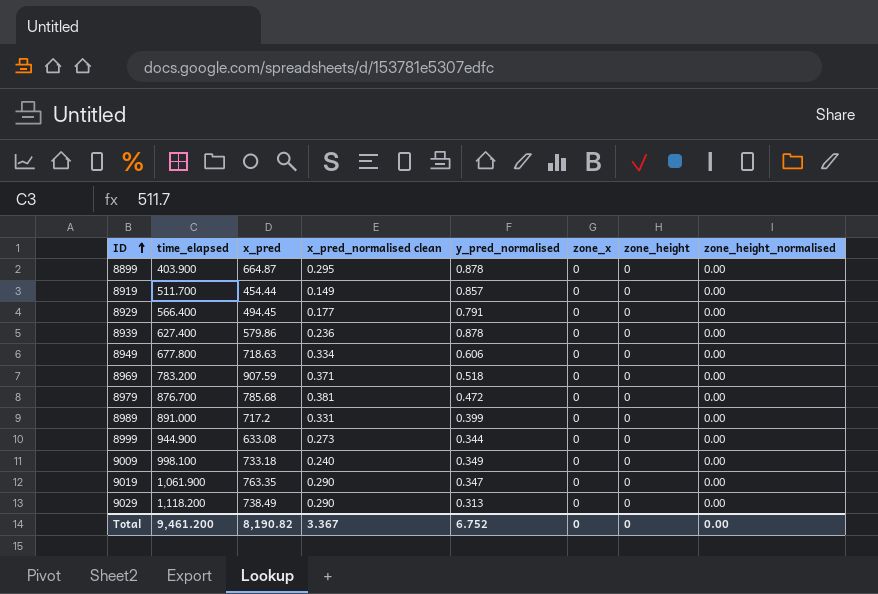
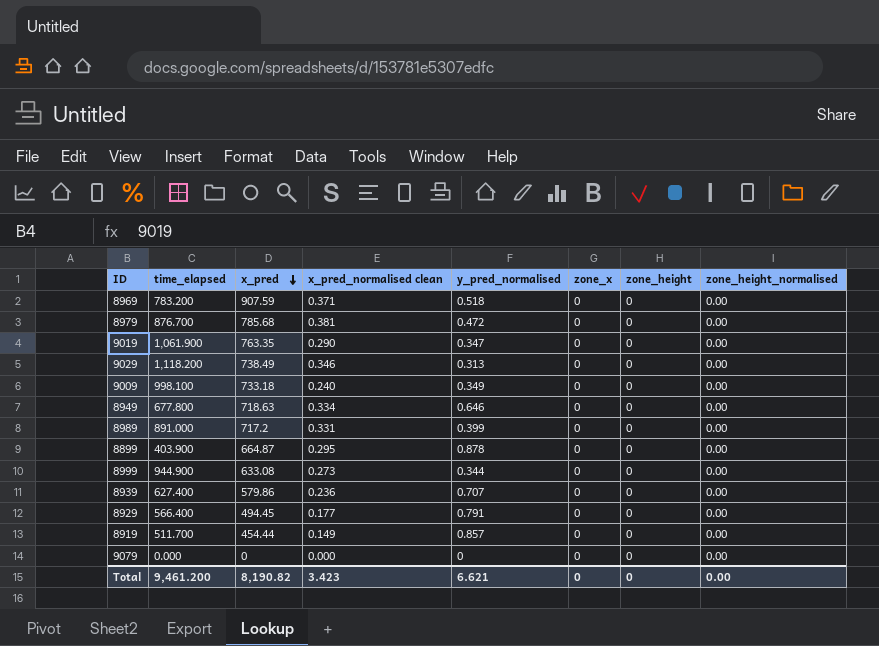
row order: ID ascending -> x_pred descending
9029 | x_pred_normalised clean: 0.290 -> 0.346
8949 | y_pred_normalised: 0.606 -> 0.646
8939 | y_pred_normalised: 0.878 -> 0.707
row 9079: none -> 0.000 | 0 | 0.000 | 0 | 0 | 0 | 0.00
Total | x_pred_normalised clean: 3.367 -> 3.423
Total | y_pred_normalised: 6.752 -> 6.621

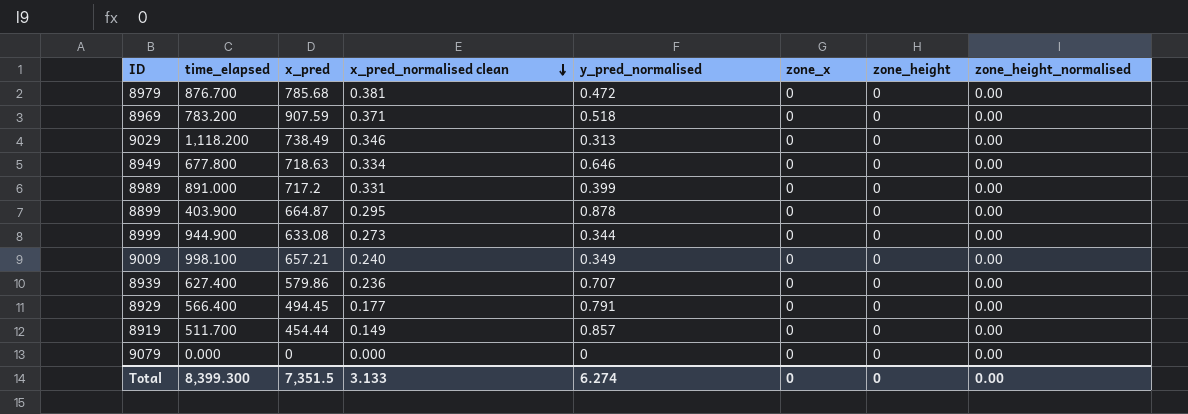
row order: x_pred descending -> x_pred_normalised clean descending
row 9019: 1,061.900 | 763.35 | 0.290 | 0.347 | 0 | 0 | 0.00 -> none
9009 | x_pred: 733.18 -> 657.21
Total | time_elapsed: 9,461.200 -> 8,399.300
Total | x_pred: 8,190.82 -> 7,351.5
Total | x_pred_normalised clean: 3.423 -> 3.133
Total | y_pred_normalised: 6.621 -> 6.274

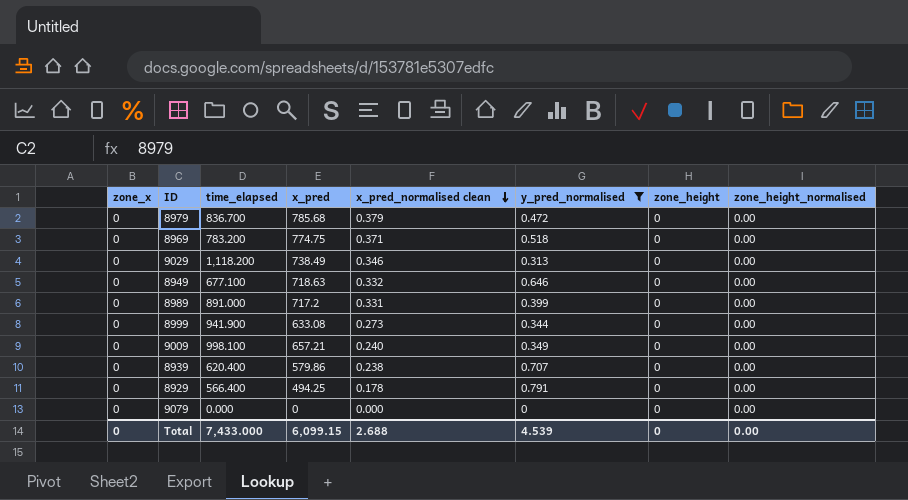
filter: none -> y_pred_normalised <= 0.791
column zone_x | position: 6 -> 1
8979 | time_elapsed: 876.700 -> 836.700
8979 | x_pred_normalised clean: 0.381 -> 0.379
8969 | x_pred: 907.59 -> 774.75
8949 | time_elapsed: 677.800 -> 677.100
8949 | x_pred_normalised clean: 0.334 -> 0.332
8999 | time_elapsed: 944.900 -> 941.900
8939 | time_elapsed: 627.400 -> 620.400
8939 | x_pred_normalised clean: 0.236 -> 0.238
8929 | x_pred: 494.45 -> 494.25
8929 | x_pred_normalised clean: 0.177 -> 0.178
Total | time_elapsed: 8,399.300 -> 7,433.000
Total | x_pred: 7,351.5 -> 6,099.15
Total | x_pred_normalised clean: 3.133 -> 2.688
Total | y_pred_normalised: 6.274 -> 4.539

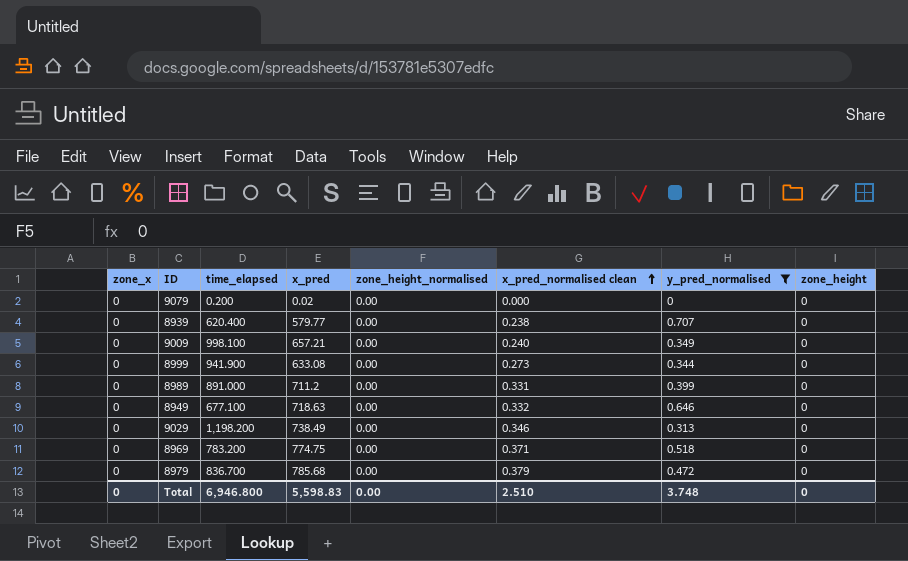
row order: x_pred_normalised clean descending -> x_pred_normalised clean ascending
column zone_height_normalised | position: 8 -> 5
row 8929: 0 | 566.400 | 494.25 | 0.178 | 0.791 | 0 | 0.00 -> none
9079 | time_elapsed: 0.000 -> 0.200
9079 | x_pred: 0 -> 0.02
8939 | x_pred: 579.86 -> 579.77
8989 | x_pred: 717.2 -> 711.2
9029 | time_elapsed: 1,118.200 -> 1,198.200
Total | time_elapsed: 7,433.000 -> 6,946.800
Total | x_pred: 6,099.15 -> 5,598.83
Total | x_pred_normalised clean: 2.688 -> 2.510
Total | y_pred_normalised: 4.539 -> 3.748

